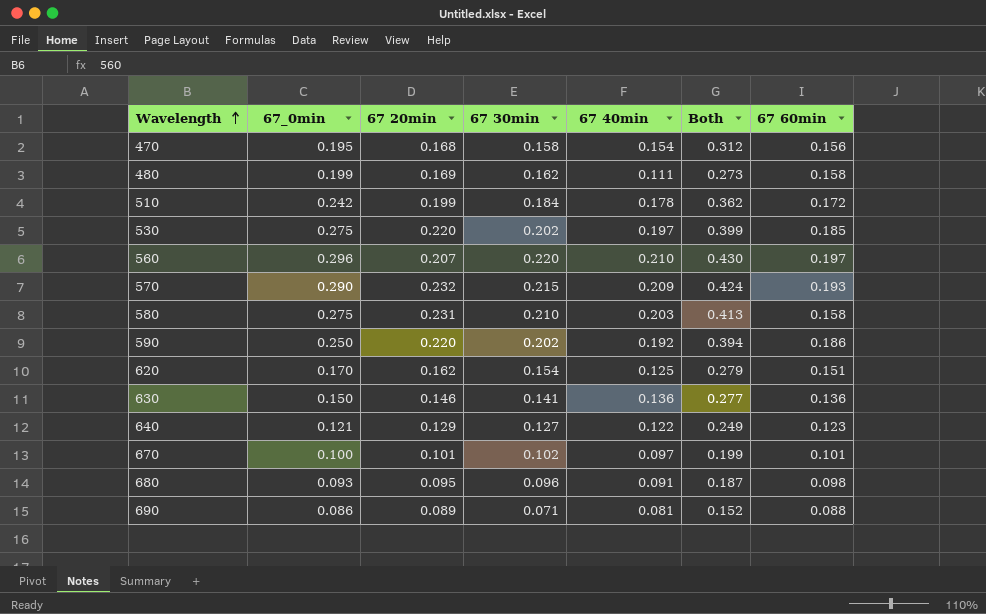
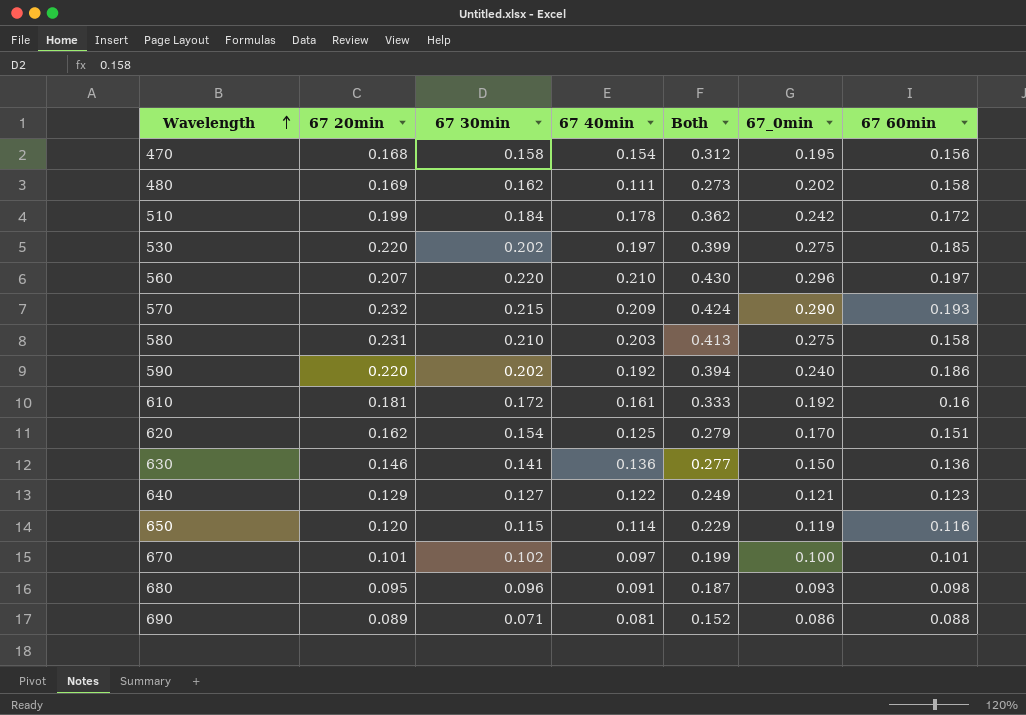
column 67_0min | position: 2 -> 6
480 | 67_0min: 0.199 -> 0.202
590 | 67_0min: 0.250 -> 0.240
row 610: none -> 0.181 | 0.172 | 0.161 | 0.333 | 0.192 | 0.16
row 650: none -> 0.120 | 0.115 | 0.114 | 0.229 | 0.119 | 0.116

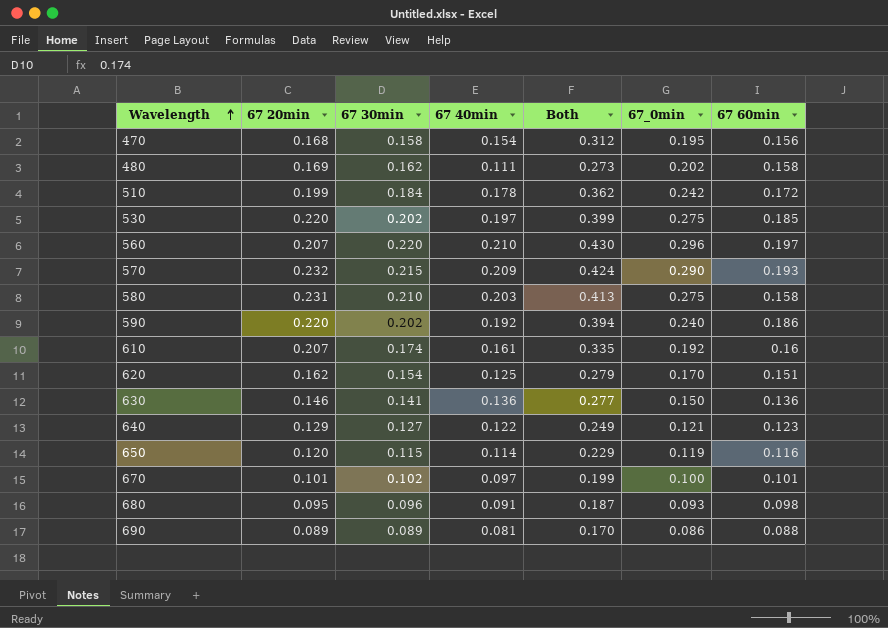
610 | 67 20min: 0.181 -> 0.207
610 | 67 30min: 0.172 -> 0.174
610 | Both: 0.333 -> 0.335
690 | 67 30min: 0.071 -> 0.089
690 | Both: 0.152 -> 0.170

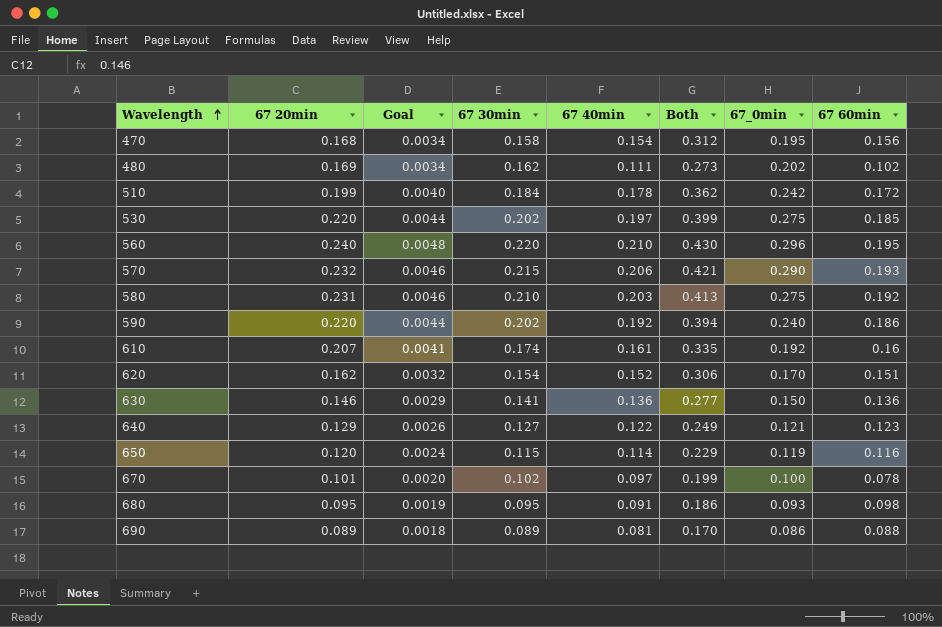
column Goal | formula: none -> [67 20min] * 0.02
480 | 67 60min: 0.158 -> 0.102
560 | 67 20min: 0.207 -> 0.240
560 | 67 60min: 0.197 -> 0.195
570 | 67 40min: 0.209 -> 0.206
570 | Both: 0.424 -> 0.421
580 | 67 60min: 0.158 -> 0.192
620 | 67 40min: 0.125 -> 0.152
620 | Both: 0.279 -> 0.306
670 | 67 60min: 0.101 -> 0.078
680 | 67 30min: 0.096 -> 0.095
680 | Both: 0.187 -> 0.186

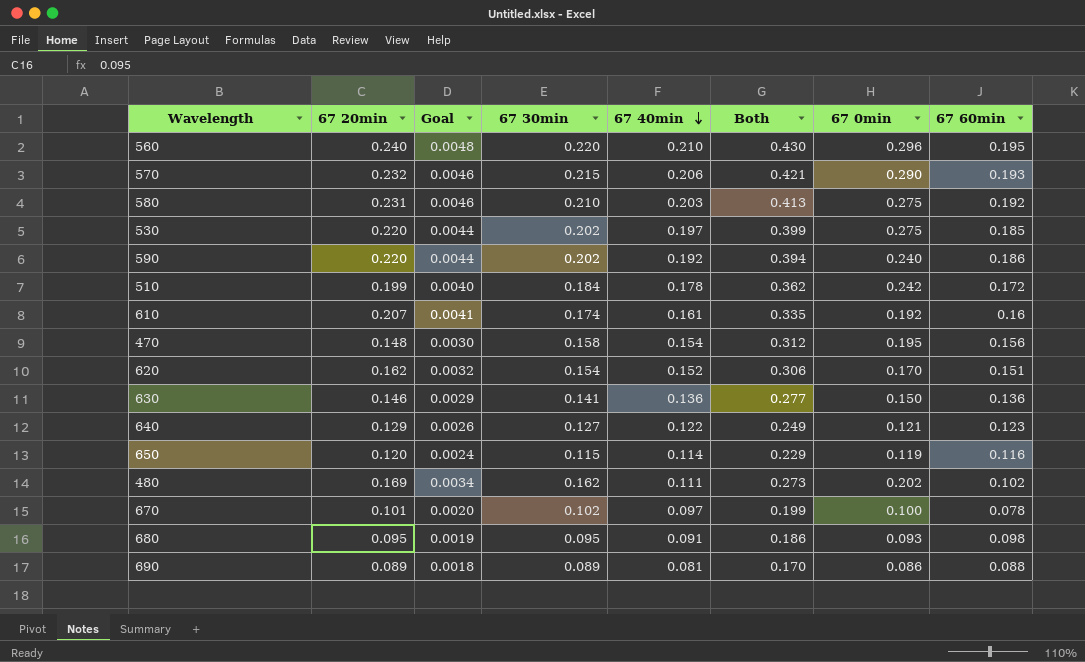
row order: Wavelength ascending -> 67 40min descending
column name: 67_0min -> 67 0min
470 | 67 20min: 0.168 -> 0.148
470 | Goal: 0.0034 -> 0.0030

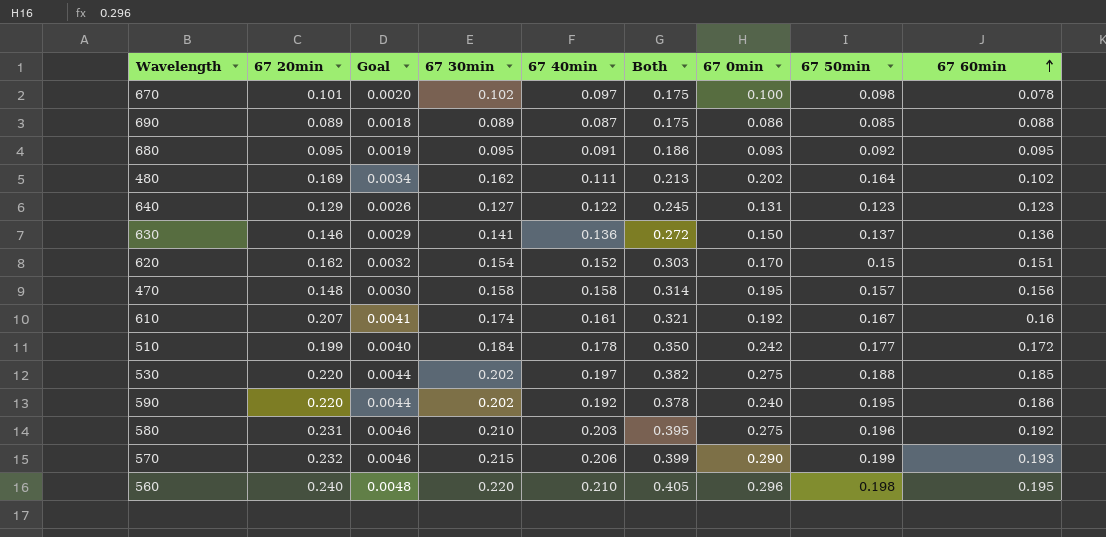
row order: 67 40min descending -> 67 60min ascending
column Both | formula: [67 30min] + [67 40min] -> [67 40min] + [67 60min]
column 67 50min | position: none -> 8
row 650: 0.120 | 0.0024 | 0.115 | 0.114 | 0.229 | 0.119 | 0.116 -> none
690 | 67 40min: 0.081 -> 0.087
680 | 67 60min: 0.098 -> 0.095
640 | 67 0min: 0.121 -> 0.131
470 | 67 40min: 0.154 -> 0.158

